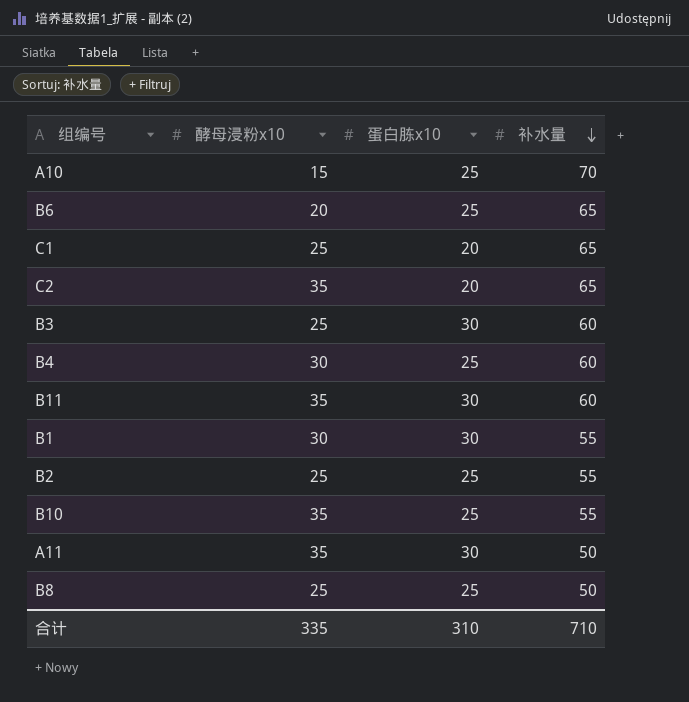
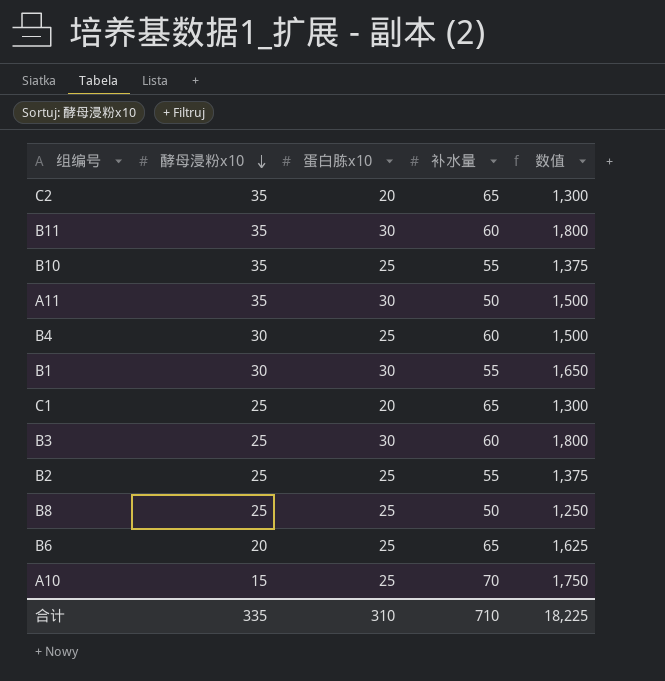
row order: 补水量 descending -> 酵母浸粉x10 descending
column 数值 | formula: none -> [蛋白胨x10] * [补水量]

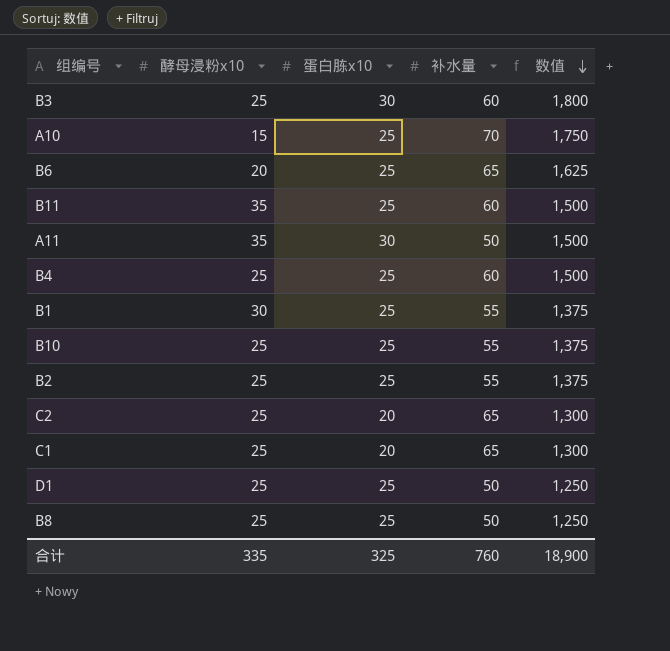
row order: 酵母浸粉x10 descending -> 数值 descending
B11 | 蛋白胨x10: 30 -> 25
B11 | 数值: 1,800 -> 1,500
B4 | 酵母浸粉x10: 30 -> 25
B1 | 蛋白胨x10: 30 -> 25
B1 | 数值: 1,650 -> 1,375
B10 | 酵母浸粉x10: 35 -> 25
C2 | 酵母浸粉x10: 35 -> 25
row D1: none -> 25 | 25 | 50 | 1,250
合计 | 蛋白胨x10: 310 -> 325
合计 | 补水量: 710 -> 760
合计 | 数值: 18,225 -> 18,900

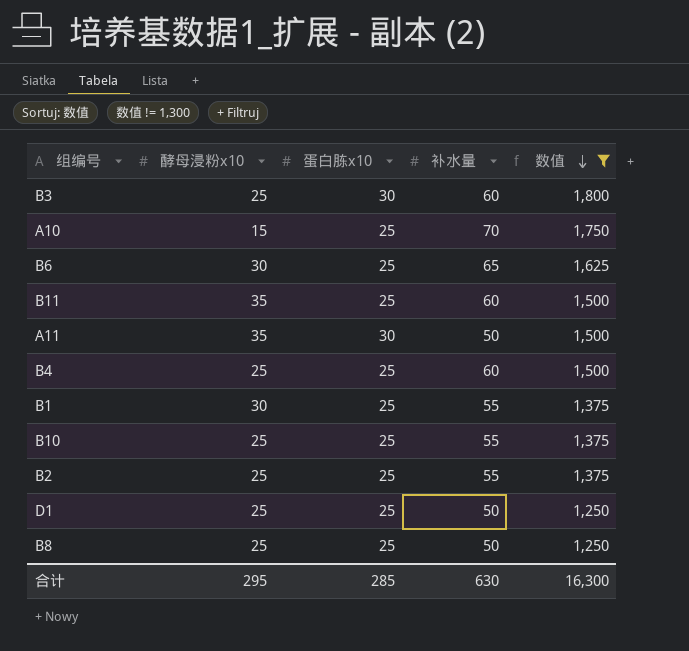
filter: none -> 数值 != 1,300
B6 | 酵母浸粉x10: 20 -> 30
合计 | 酵母浸粉x10: 335 -> 295
合计 | 蛋白胨x10: 325 -> 285
合计 | 补水量: 760 -> 630
合计 | 数值: 18,900 -> 16,300

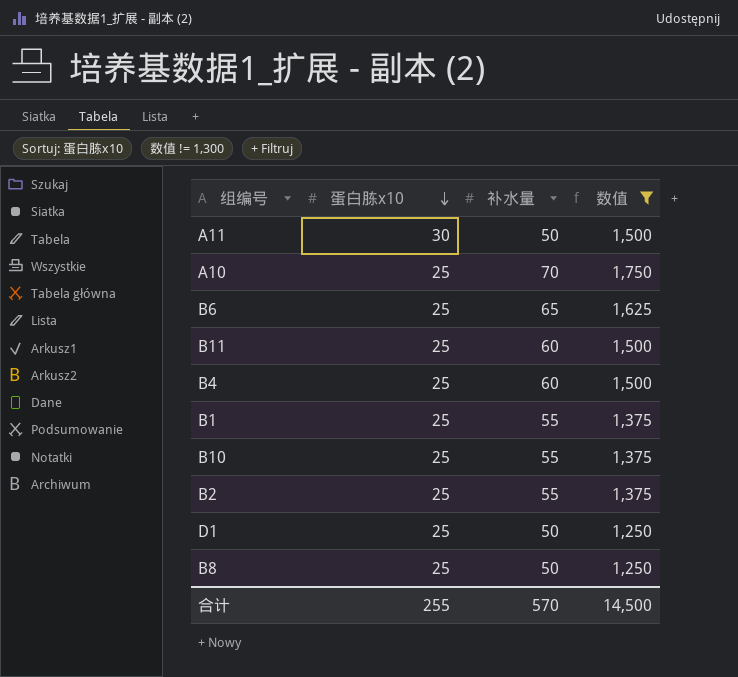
row order: 数值 descending -> 蛋白胨x10 descending
column 酵母浸粉x10 | position: 2 -> none
row B3: 25 | 30 | 60 | 1,800 -> none
合计 | 蛋白胨x10: 285 -> 255
合计 | 补水量: 630 -> 570
合计 | 数值: 16,300 -> 14,500

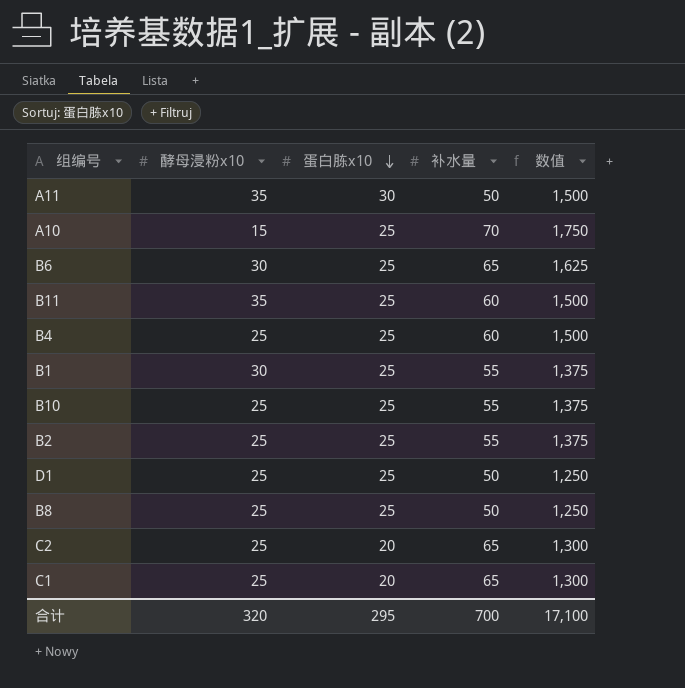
filter: 数值 != 1,300 -> none
column 酵母浸粉x10 | position: none -> 2
合计 | 蛋白胨x10: 255 -> 295
合计 | 补水量: 570 -> 700
合计 | 数值: 14,500 -> 17,100

